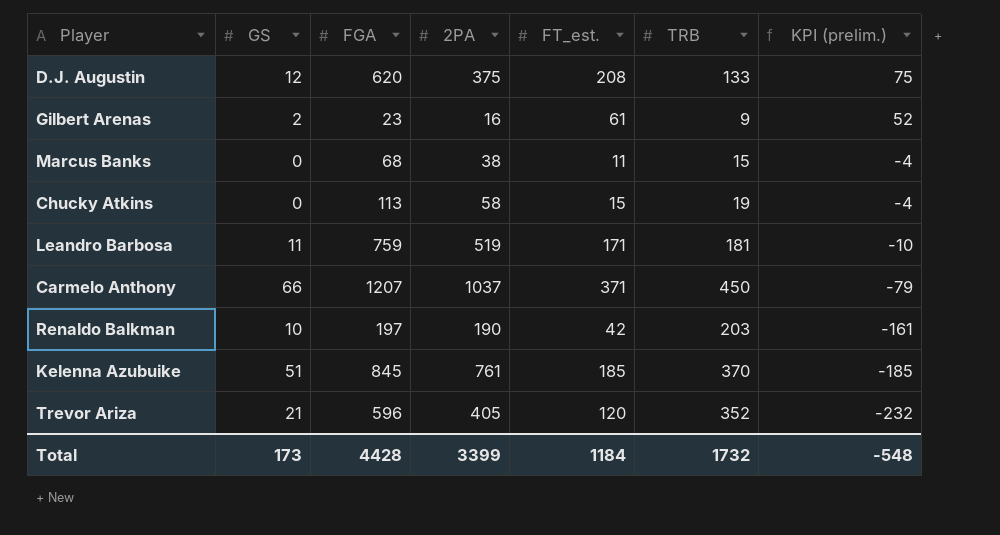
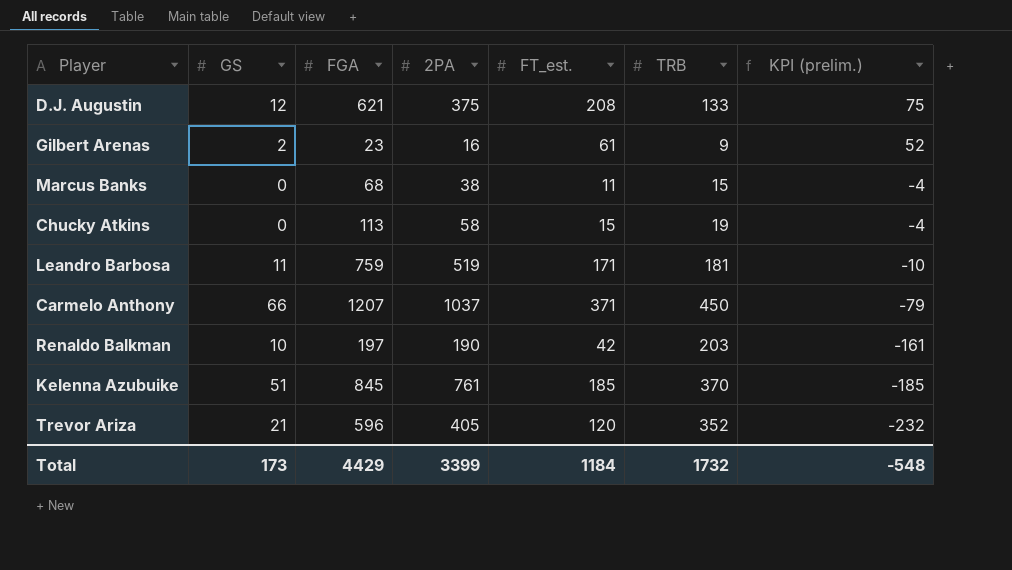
D.J. Augustin | FGA: 620 -> 621
Total | FGA: 4428 -> 4429

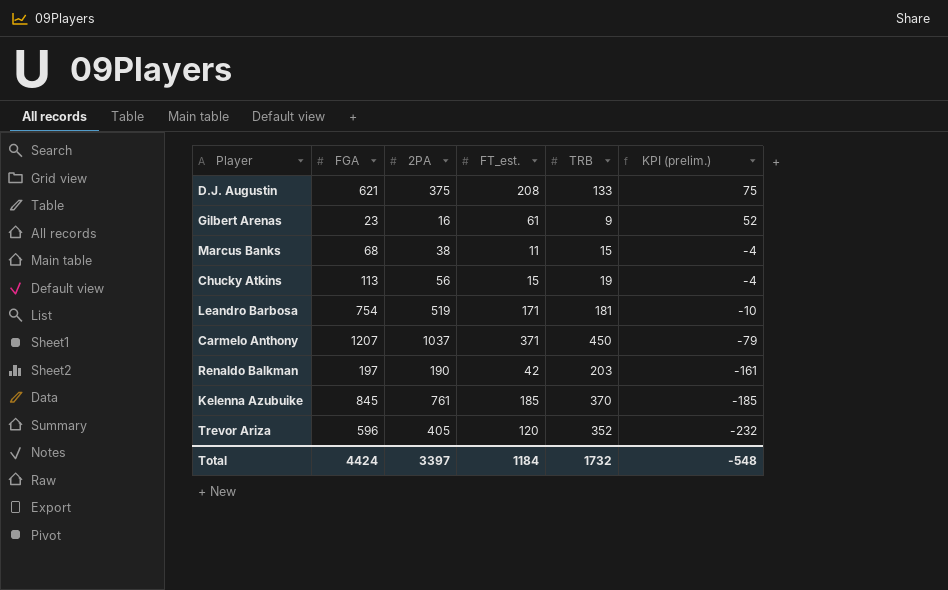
column GS | position: 2 -> none
Chucky Atkins | 2PA: 58 -> 56
Leandro Barbosa | FGA: 759 -> 754
Total | FGA: 4429 -> 4424
Total | 2PA: 3399 -> 3397

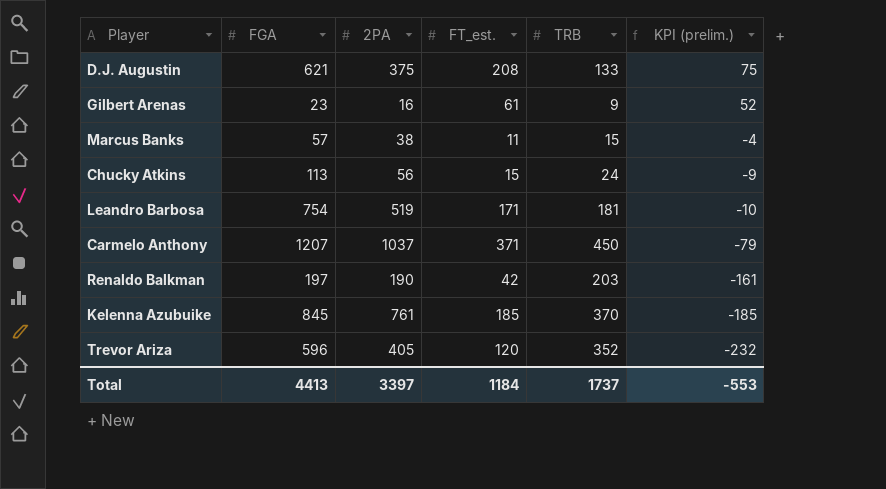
Marcus Banks | FGA: 68 -> 57
Chucky Atkins | TRB: 19 -> 24
Chucky Atkins | KPI (prelim.): -4 -> -9
Total | FGA: 4424 -> 4413
Total | TRB: 1732 -> 1737
Total | KPI (prelim.): -548 -> -553

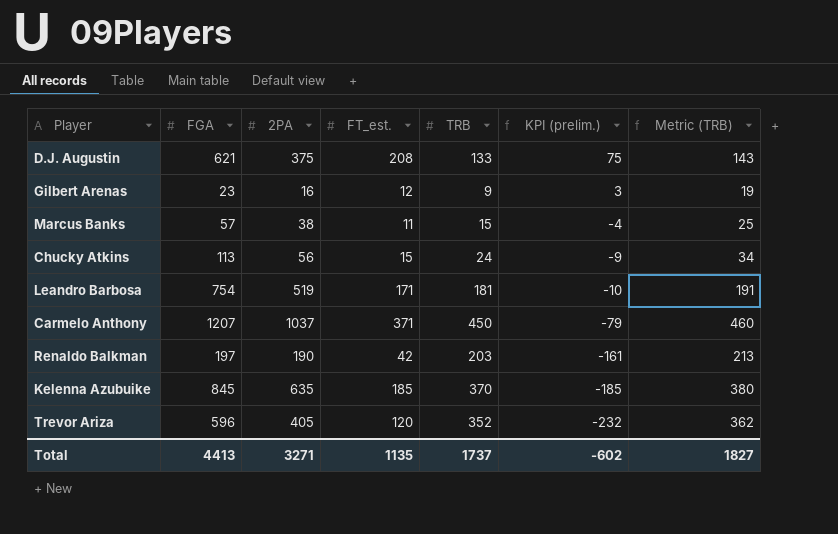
column Metric (TRB) | formula: none -> [TRB] + 10
Gilbert Arenas | FT_est.: 61 -> 12
Gilbert Arenas | KPI (prelim.): 52 -> 3
Kelenna Azubuike | 2PA: 761 -> 635
Total | 2PA: 3397 -> 3271
Total | FT_est.: 1184 -> 1135
Total | KPI (prelim.): -553 -> -602

